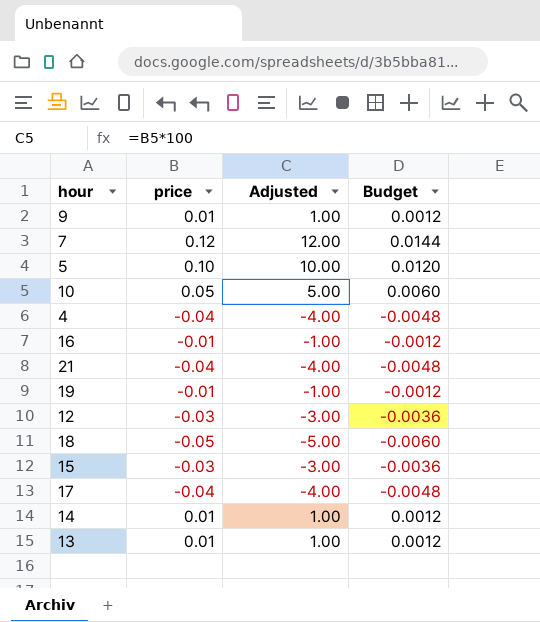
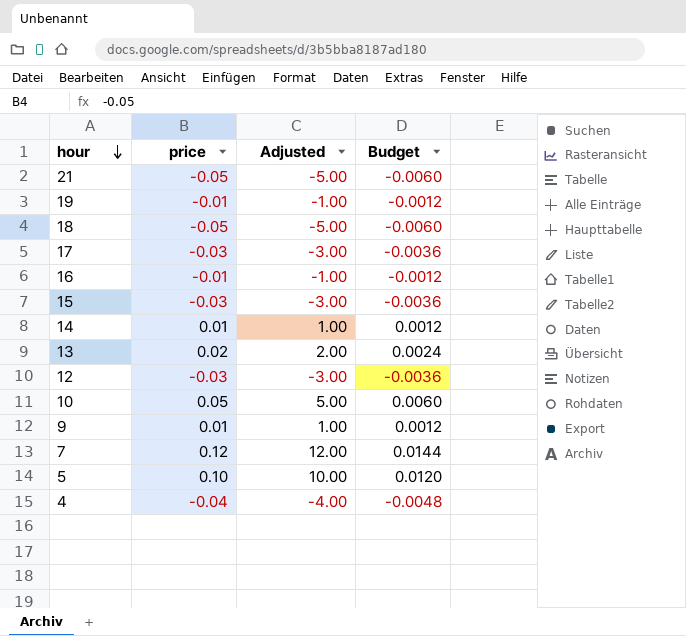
row order: none -> hour descending
21 | price: -0.04 -> -0.05
21 | Adjusted: -4.00 -> -5.00
21 | Budget: -0.0048 -> -0.0060
17 | price: -0.04 -> -0.03
17 | Adjusted: -4.00 -> -3.00
17 | Budget: -0.0048 -> -0.0036
13 | price: 0.01 -> 0.02
13 | Adjusted: 1.00 -> 2.00
13 | Budget: 0.0012 -> 0.0024

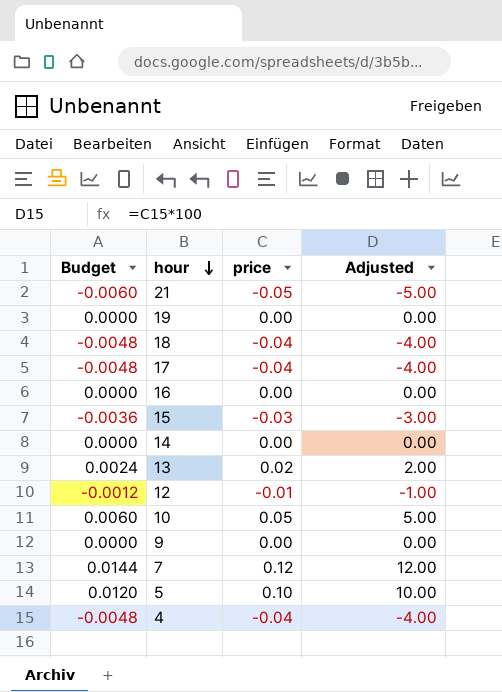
column Budget | position: 4 -> 1
19 | Budget: -0.0012 -> 0.0000
19 | price: -0.01 -> 0.00
19 | Adjusted: -1.00 -> 0.00
18 | Budget: -0.0060 -> -0.0048
18 | price: -0.05 -> -0.04
18 | Adjusted: -5.00 -> -4.00
17 | Budget: -0.0036 -> -0.0048
17 | price: -0.03 -> -0.04
17 | Adjusted: -3.00 -> -4.00
16 | Budget: -0.0012 -> 0.0000
16 | price: -0.01 -> 0.00
16 | Adjusted: -1.00 -> 0.00
14 | Budget: 0.0012 -> 0.0000
14 | price: 0.01 -> 0.00
14 | Adjusted: 1.00 -> 0.00
12 | Budget: -0.0036 -> -0.0012
12 | price: -0.03 -> -0.01
12 | Adjusted: -3.00 -> -1.00
9 | Budget: 0.0012 -> 0.0000
9 | price: 0.01 -> 0.00
9 | Adjusted: 1.00 -> 0.00

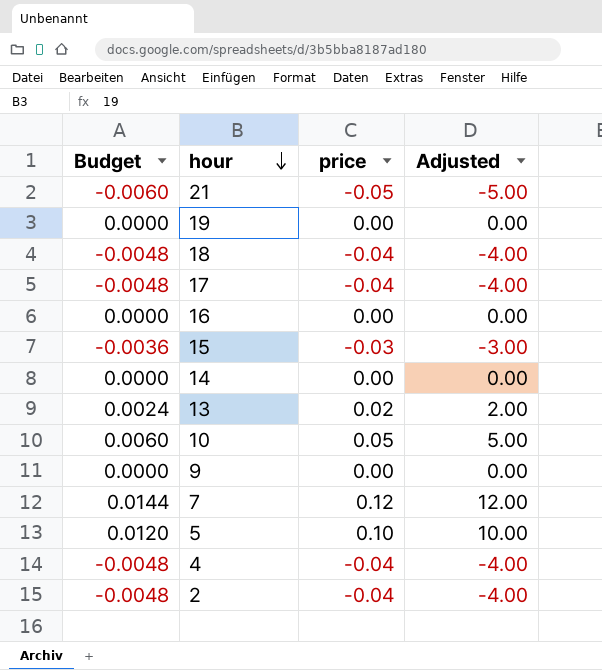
row 12: -0.0012 | -0.01 | -1.00 -> none
row 2: none -> -0.0048 | -0.04 | -4.00

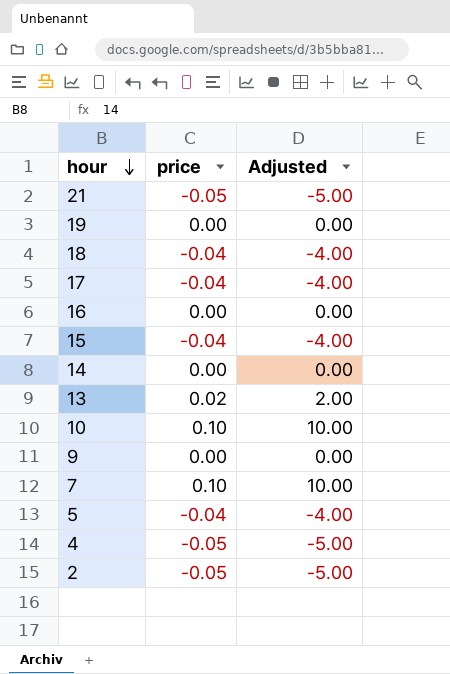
column Budget | formula: [price] * 0.12 -> none
15 | price: -0.03 -> -0.04
15 | Adjusted: -3.00 -> -4.00
10 | price: 0.05 -> 0.10
10 | Adjusted: 5.00 -> 10.00
7 | price: 0.12 -> 0.10
7 | Adjusted: 12.00 -> 10.00
5 | price: 0.10 -> -0.04
5 | Adjusted: 10.00 -> -4.00
4 | price: -0.04 -> -0.05
4 | Adjusted: -4.00 -> -5.00
2 | price: -0.04 -> -0.05
2 | Adjusted: -4.00 -> -5.00

